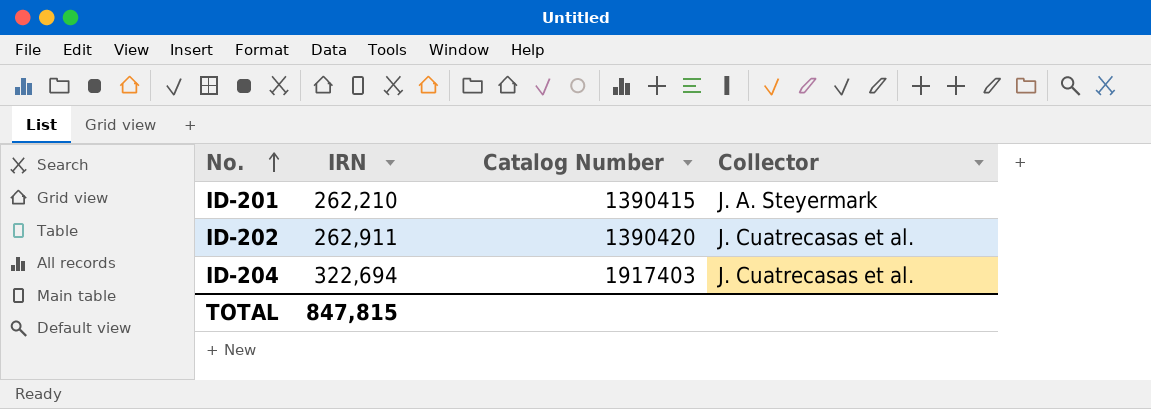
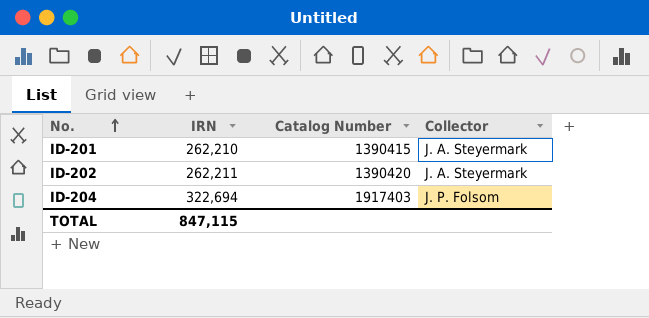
ID-202 | IRN: 262,911 -> 262,211
ID-202 | Collector: J. Cuatrecasas et al. -> J. A. Steyermark
ID-204 | Collector: J. Cuatrecasas et al. -> J. P. Folsom
TOTAL | IRN: 847,815 -> 847,115

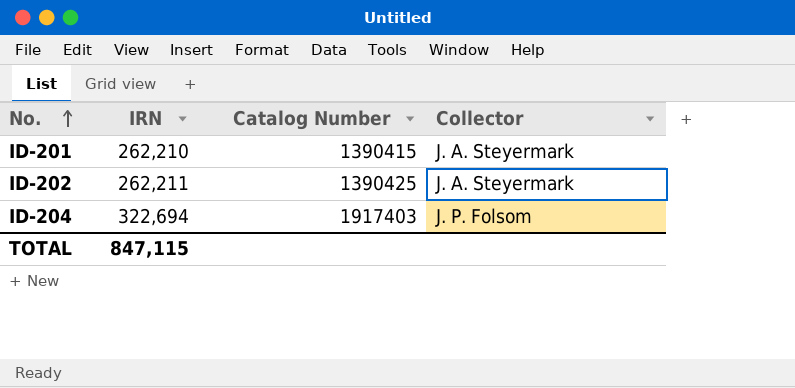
ID-202 | Catalog Number: 1390420 -> 1390425

